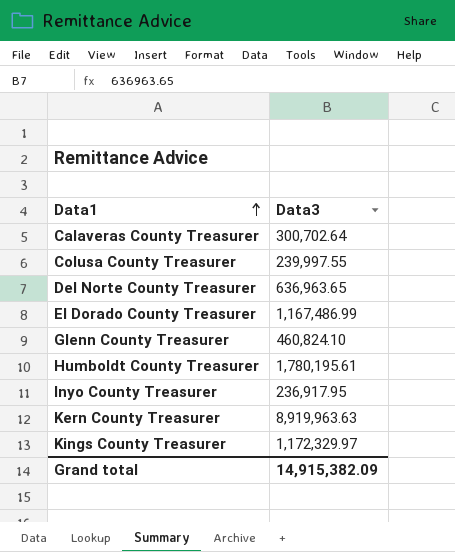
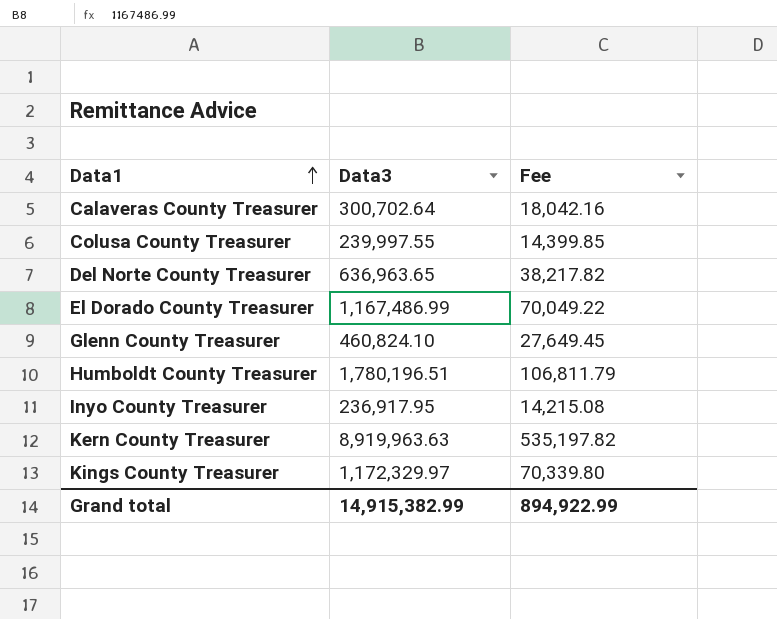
column Fee | formula: none -> [Data3] * 0.06
Humboldt County Treasurer | Data3: 1,780,195.61 -> 1,780,196.51
Grand total | Data3: 14,915,382.09 -> 14,915,382.99

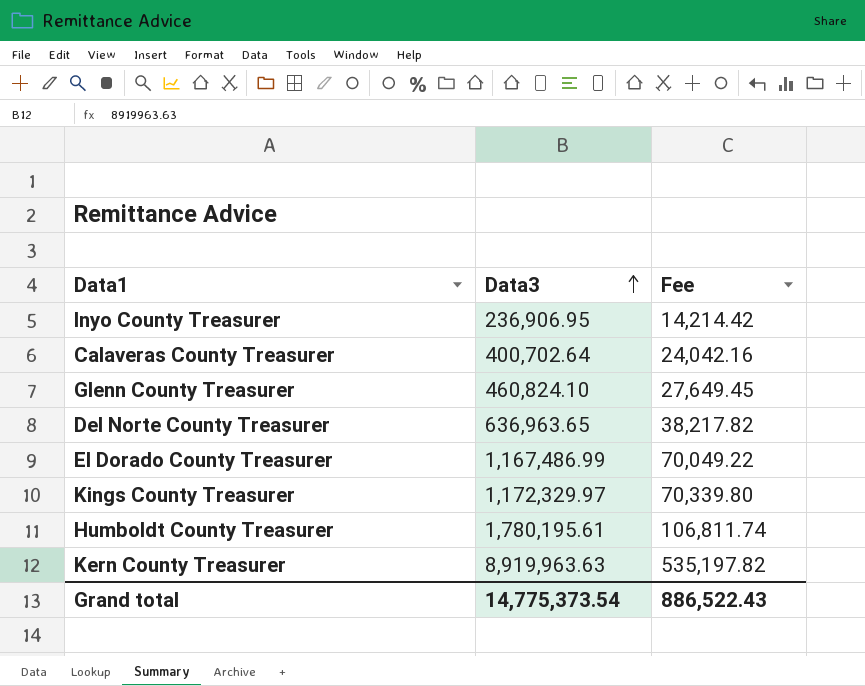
row order: Data1 ascending -> Data3 ascending
row Colusa County Treasurer: 239,997.55 | 14,399.85 -> none
Inyo County Treasurer | Data3: 236,917.95 -> 236,906.95
Inyo County Treasurer | Fee: 14,215.08 -> 14,214.42
Calaveras County Treasurer | Data3: 300,702.64 -> 400,702.64
Calaveras County Treasurer | Fee: 18,042.16 -> 24,042.16
Humboldt County Treasurer | Data3: 1,780,196.51 -> 1,780,195.61
Humboldt County Treasurer | Fee: 106,811.79 -> 106,811.74
Grand total | Data3: 14,915,382.99 -> 14,775,373.54
Grand total | Fee: 894,922.99 -> 886,522.43

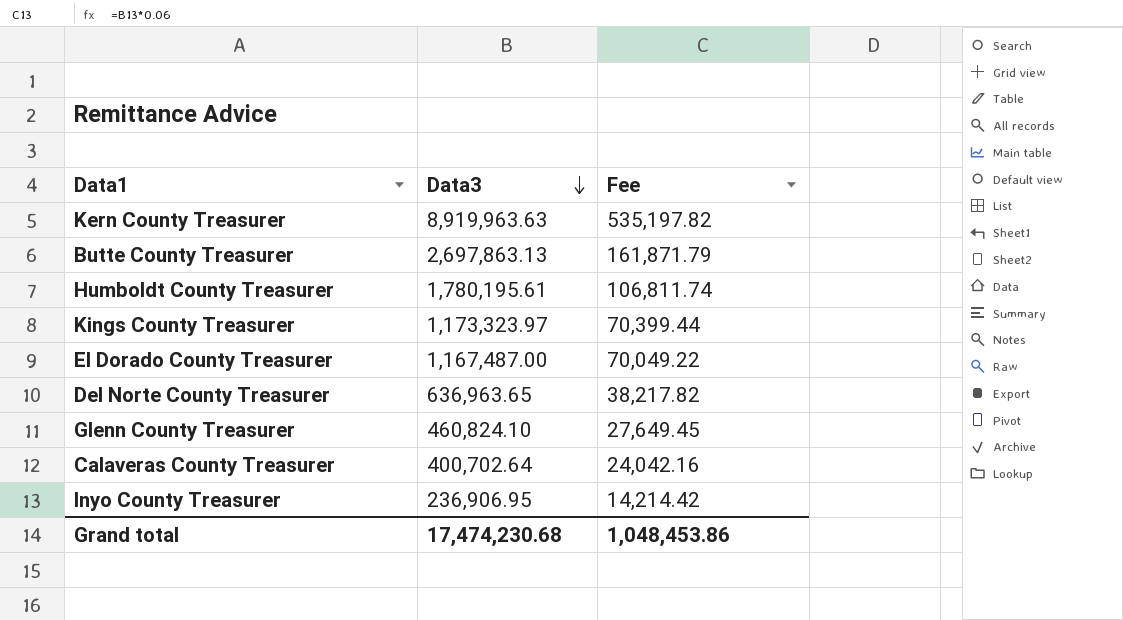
row order: Data3 ascending -> Data3 descending
row Butte County Treasurer: none -> 2,697,863.13 | 161,871.79
Kings County Treasurer | Data3: 1,172,329.97 -> 1,173,323.97
Kings County Treasurer | Fee: 70,339.80 -> 70,399.44
El Dorado County Treasurer | Data3: 1,167,486.99 -> 1,167,487.00
Grand total | Data3: 14,775,373.54 -> 17,474,230.68
Grand total | Fee: 886,522.43 -> 1,048,453.86

